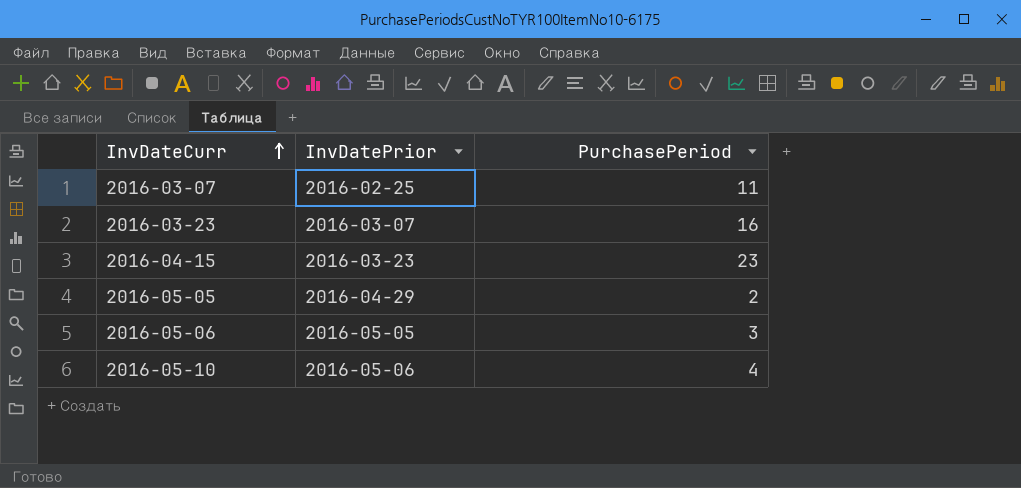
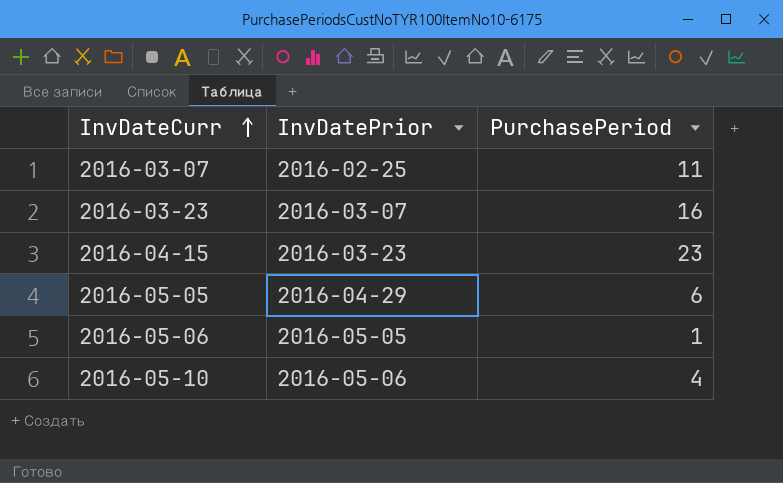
2016-05-05 | PurchasePeriod: 2 -> 6
2016-05-06 | PurchasePeriod: 3 -> 1

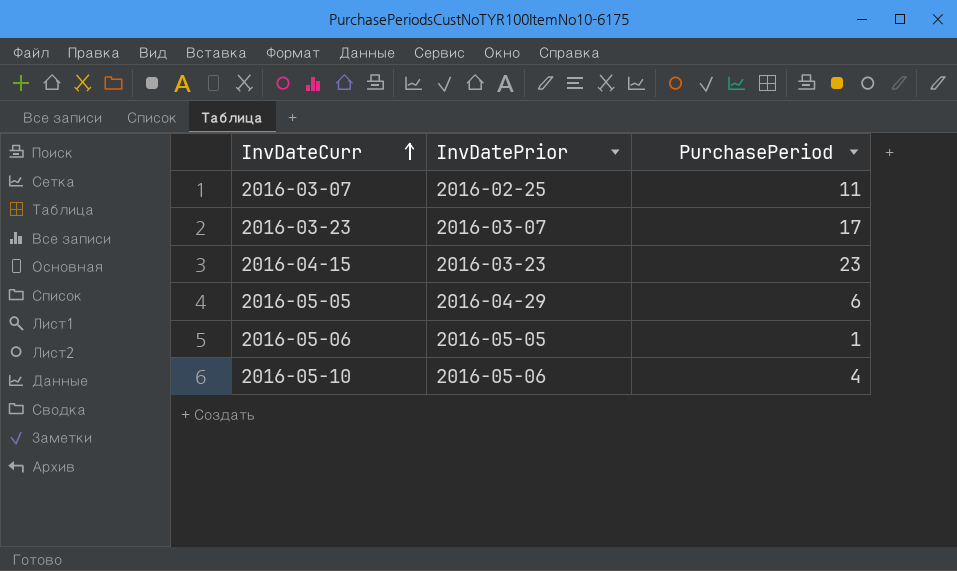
2016-03-23 | PurchasePeriod: 16 -> 17

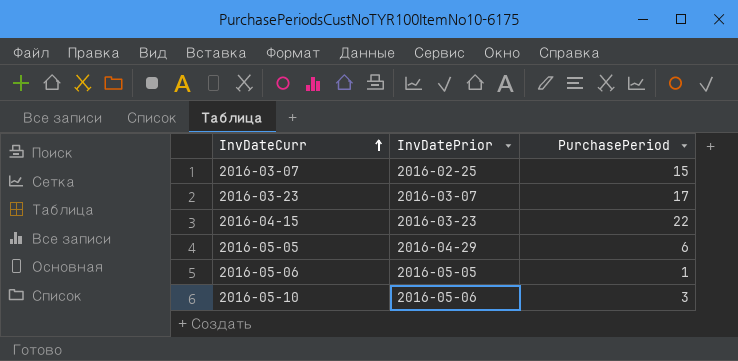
2016-03-07 | PurchasePeriod: 11 -> 15
2016-04-15 | PurchasePeriod: 23 -> 22
2016-05-10 | PurchasePeriod: 4 -> 3

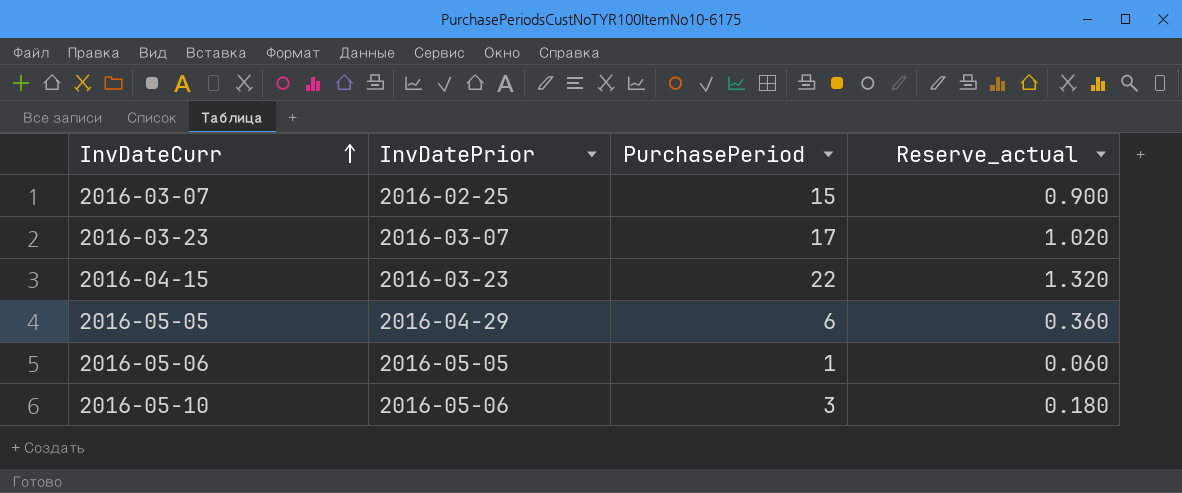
column Reserve_actual | formula: none -> [PurchasePeriod] * 0.06

